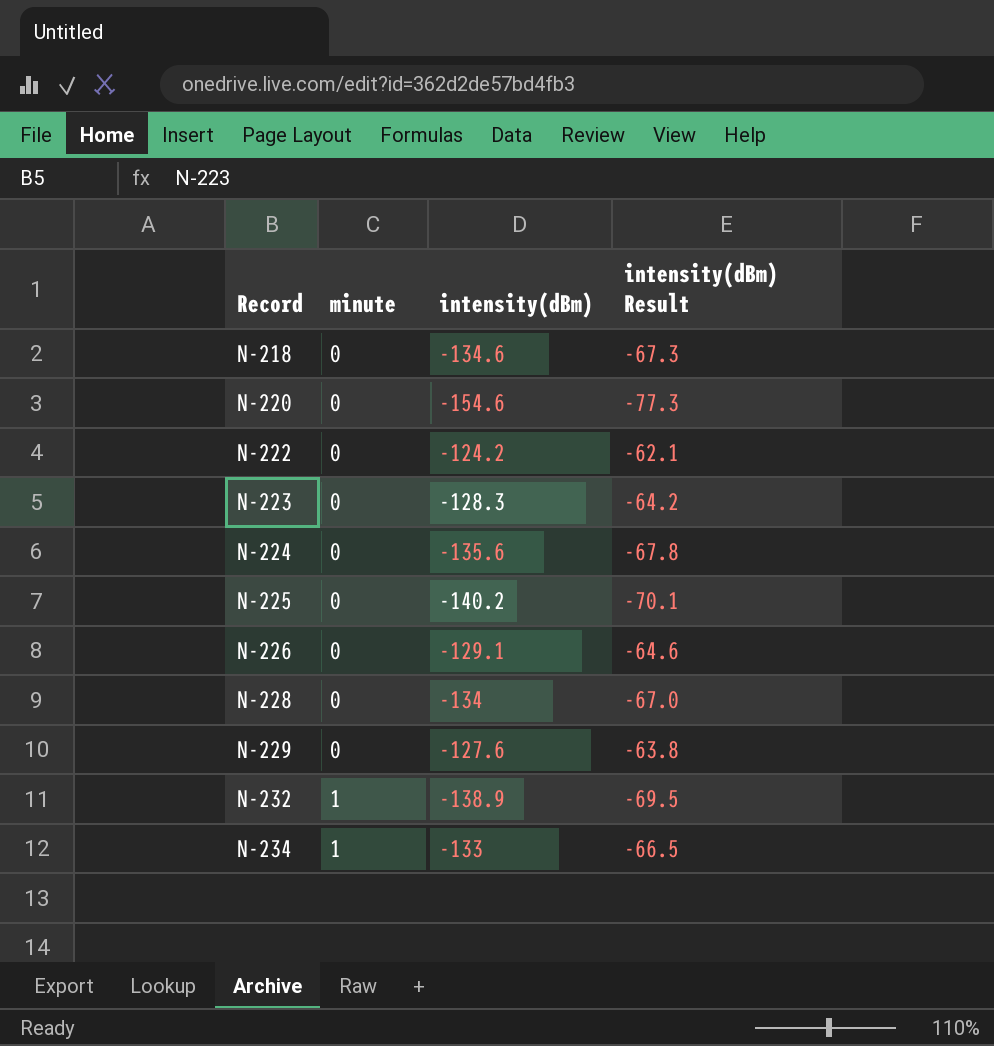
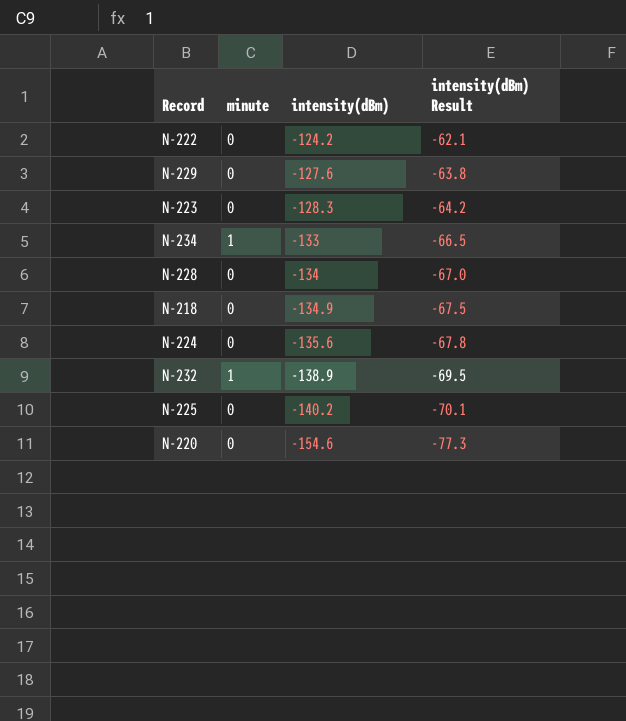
row order: Record ascending -> intensity(dBm) descending
row N-226: 0 | -129.1 | -64.6 -> none
N-218 | intensity(dBm): -134.6 -> -134.9
N-218 | intensity(dBm) Result: -67.3 -> -67.5

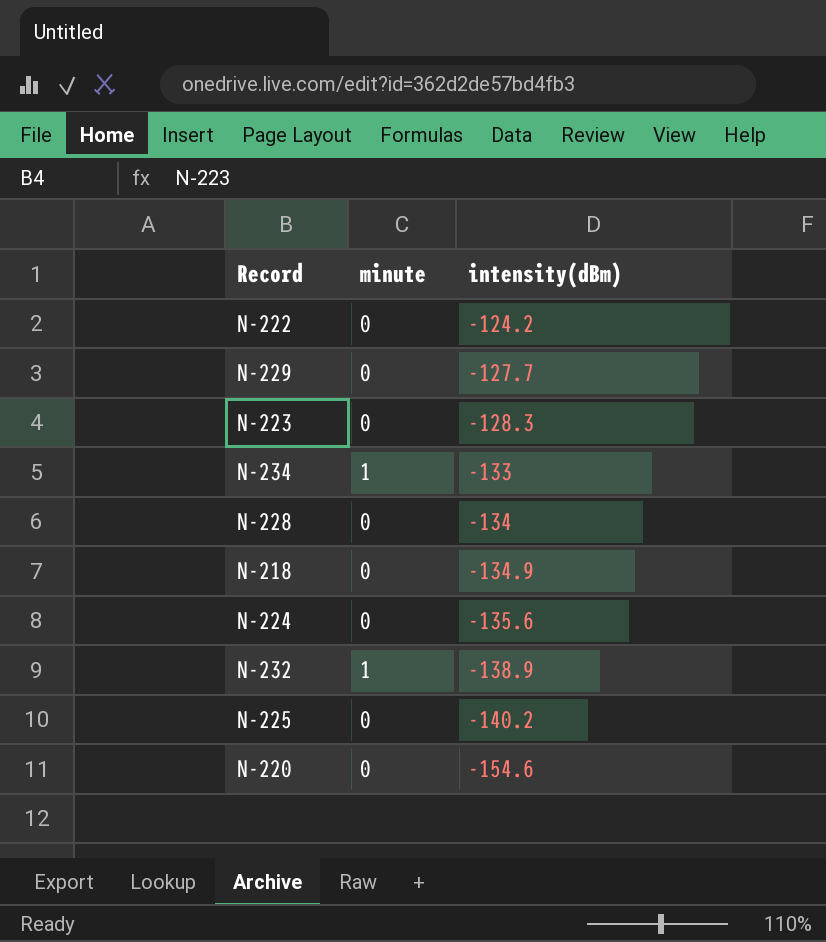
column intensity(dBm) Result | formula: [intensity(dBm)] * 0.5 -> none
N-229 | intensity(dBm): -127.6 -> -127.7

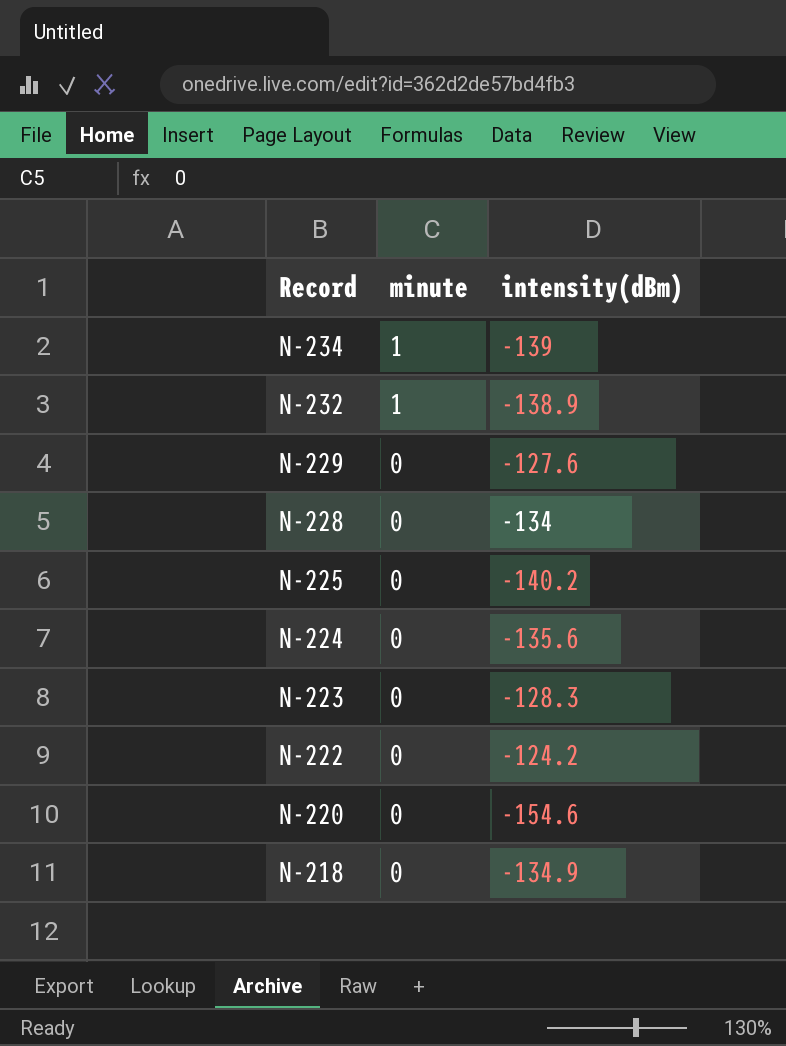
row order: intensity(dBm) descending -> Record descending
N-234 | intensity(dBm): -133 -> -139
N-229 | intensity(dBm): -127.7 -> -127.6

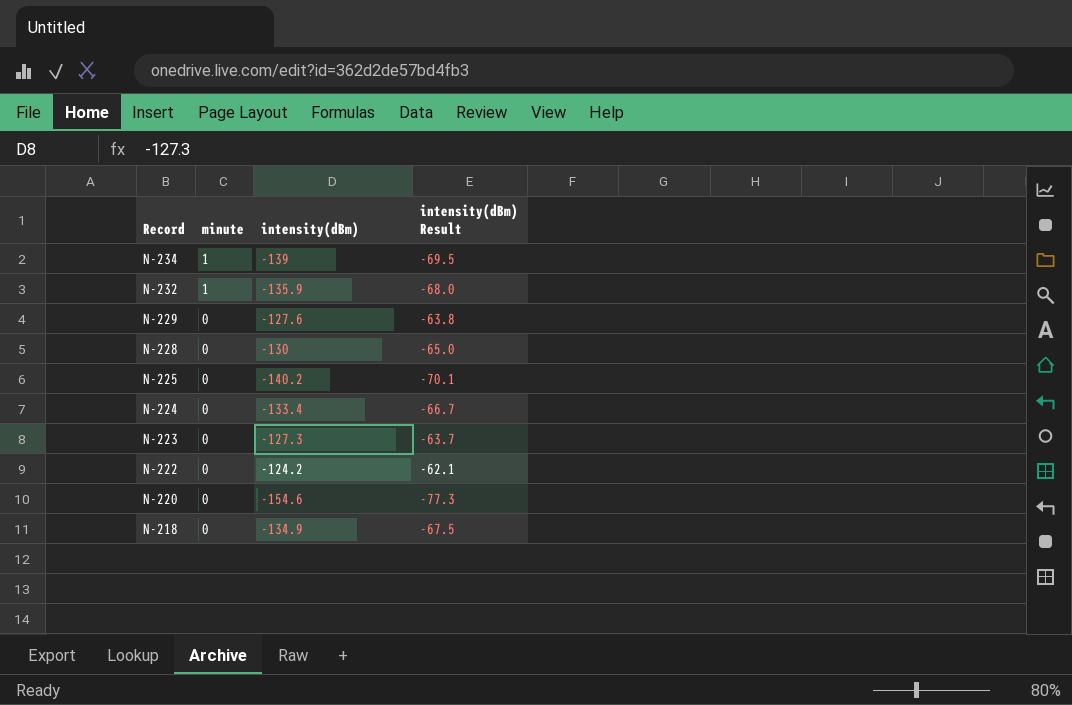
column intensity(dBm) Result | formula: none -> [intensity(dBm)] * 0.5
N-232 | intensity(dBm): -138.9 -> -135.9
N-228 | intensity(dBm): -134 -> -130
N-224 | intensity(dBm): -135.6 -> -133.4
N-223 | intensity(dBm): -128.3 -> -127.3

